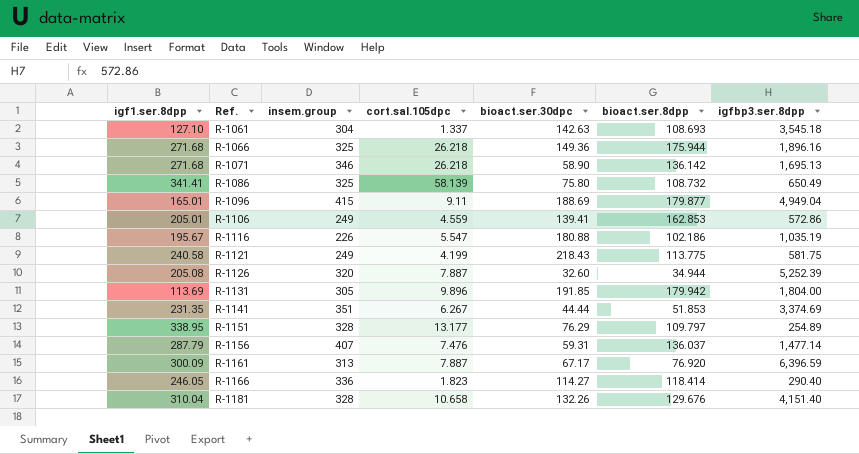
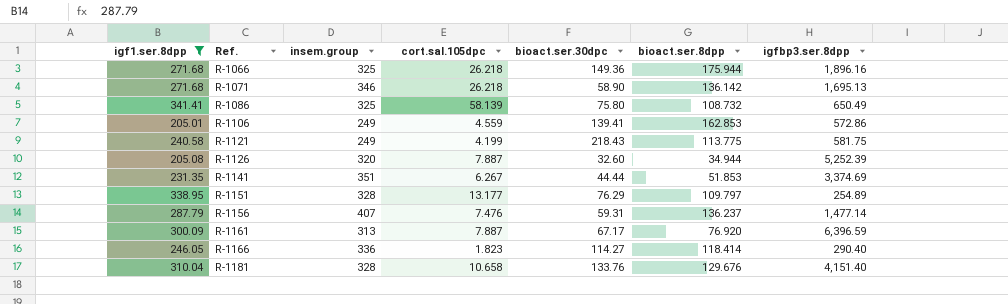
filter: none -> igf1.ser.8dpp >= 205.01
R-1156 | bioact.ser.8dpp: 136.037 -> 136.237
R-1181 | bioact.ser.30dpc: 132.26 -> 133.76

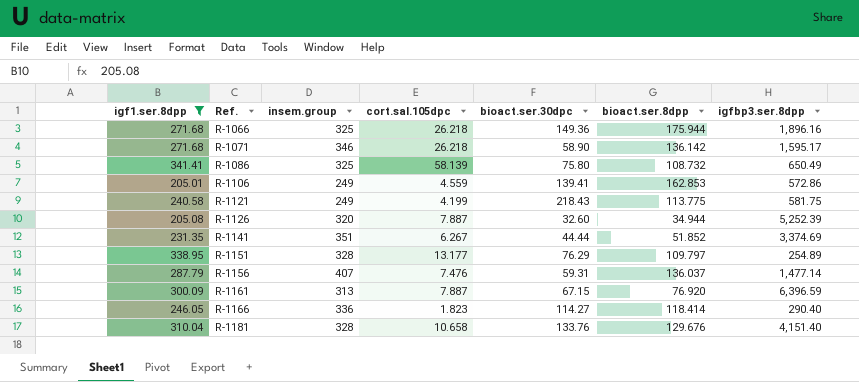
R-1071 | igfbp3.ser.8dpp: 1,695.13 -> 1,595.17
R-1141 | bioact.ser.8dpp: 51.853 -> 51.852
R-1156 | bioact.ser.8dpp: 136.237 -> 136.037
R-1161 | bioact.ser.30dpc: 67.17 -> 67.15

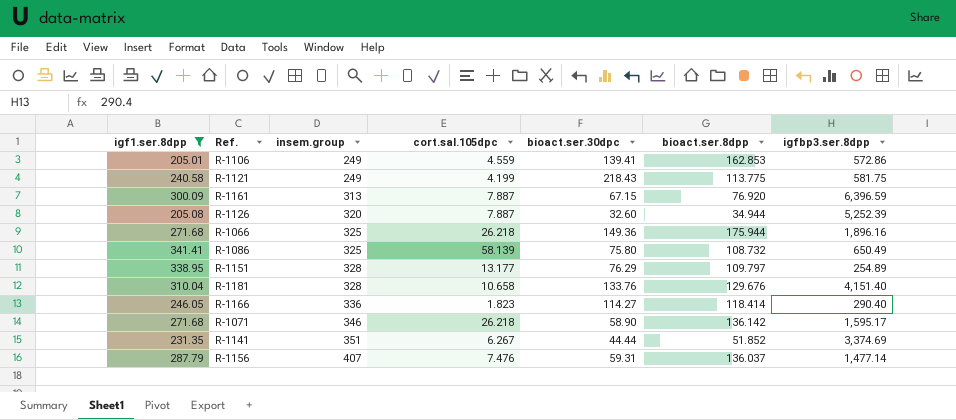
row order: Ref. ascending -> insem.group ascending

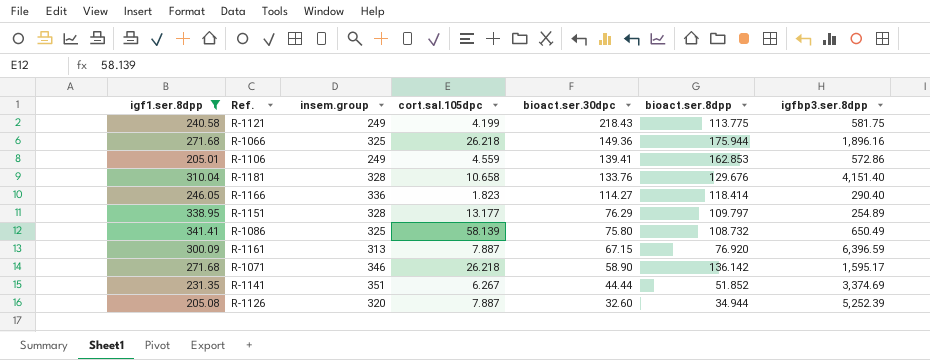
row order: insem.group ascending -> bioact.ser.30dpc descending
row R-1156: 287.79 | 407 | 7.476 | 59.31 | 136.037 | 1,477.14 -> none

